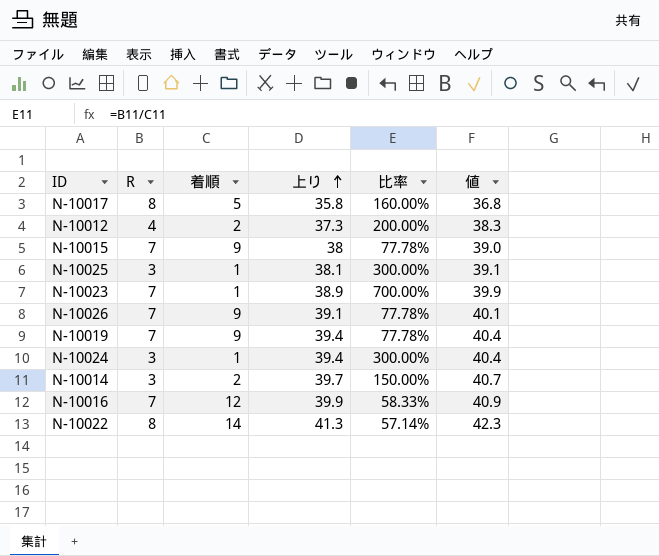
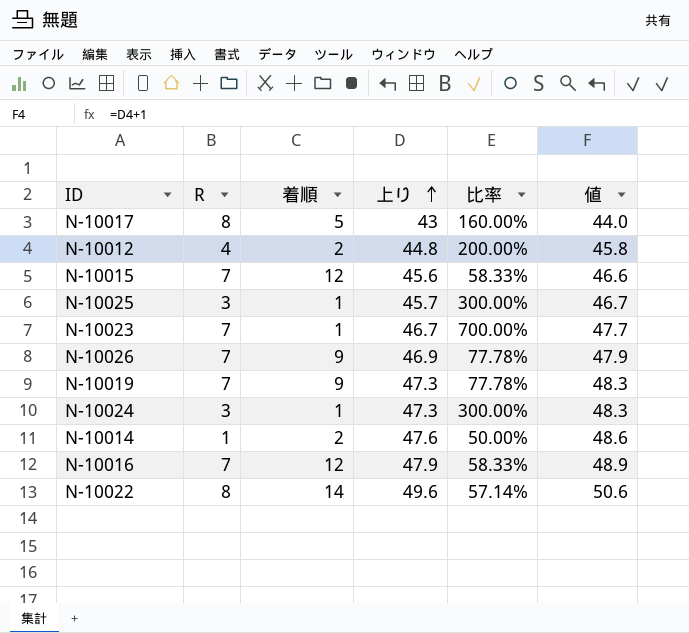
N-10017 | 上り: 35.8 -> 43
N-10017 | 値: 36.8 -> 44.0
N-10012 | 上り: 37.3 -> 44.8
N-10012 | 値: 38.3 -> 45.8
N-10015 | 着順: 9 -> 12
N-10015 | 上り: 38 -> 45.6
N-10015 | 比率: 77.78% -> 58.33%
N-10015 | 値: 39.0 -> 46.6
N-10025 | 上り: 38.1 -> 45.7
N-10025 | 値: 39.1 -> 46.7
N-10023 | 上り: 38.9 -> 46.7
N-10023 | 値: 39.9 -> 47.7
N-10026 | 上り: 39.1 -> 46.9
N-10026 | 値: 40.1 -> 47.9
N-10019 | 上り: 39.4 -> 47.3
N-10019 | 値: 40.4 -> 48.3
N-10024 | 上り: 39.4 -> 47.3
N-10024 | 値: 40.4 -> 48.3
N-10014 | R: 3 -> 1
N-10014 | 上り: 39.7 -> 47.6
N-10014 | 比率: 150.00% -> 50.00%
N-10014 | 値: 40.7 -> 48.6
N-10016 | 上り: 39.9 -> 47.9
N-10016 | 値: 40.9 -> 48.9
N-10022 | 上り: 41.3 -> 49.6
N-10022 | 値: 42.3 -> 50.6

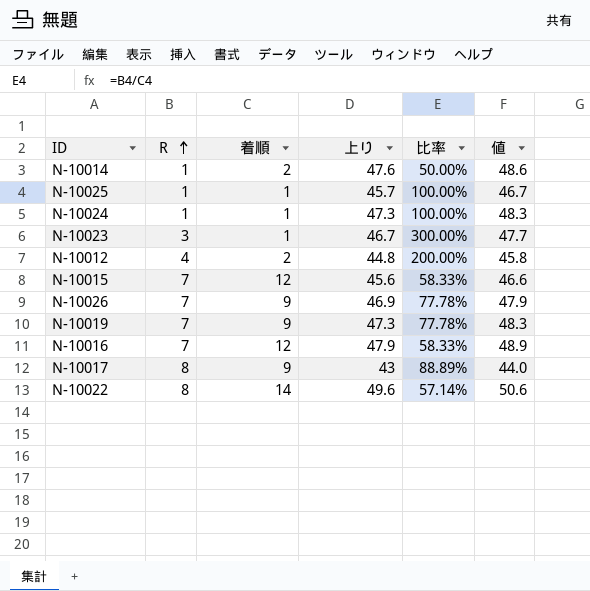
row order: 上り ascending -> R ascending
N-10025 | R: 3 -> 1
N-10025 | 比率: 300.00% -> 100.00%
N-10024 | R: 3 -> 1
N-10024 | 比率: 300.00% -> 100.00%
N-10023 | R: 7 -> 3
N-10023 | 比率: 700.00% -> 300.00%
N-10017 | 着順: 5 -> 9
N-10017 | 比率: 160.00% -> 88.89%

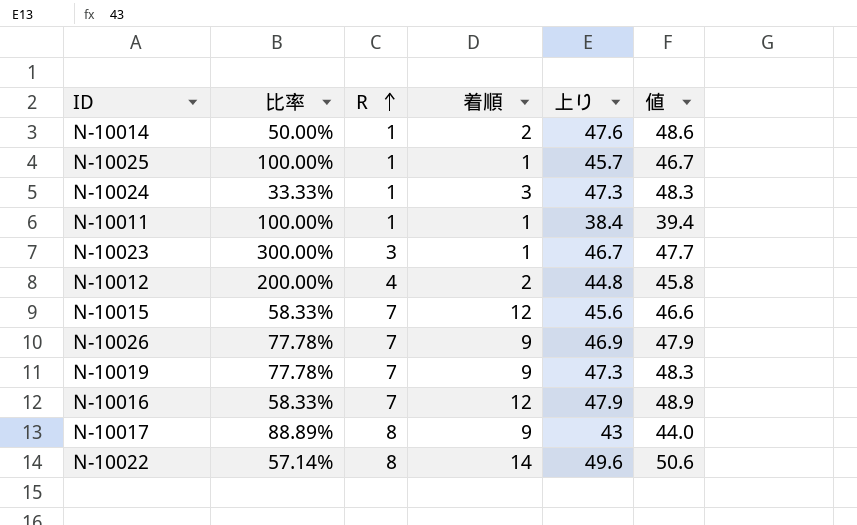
column 比率 | position: 5 -> 2
N-10024 | 比率: 100.00% -> 33.33%
N-10024 | 着順: 1 -> 3
row N-10011: none -> 100.00% | 1 | 1 | 38.4 | 39.4

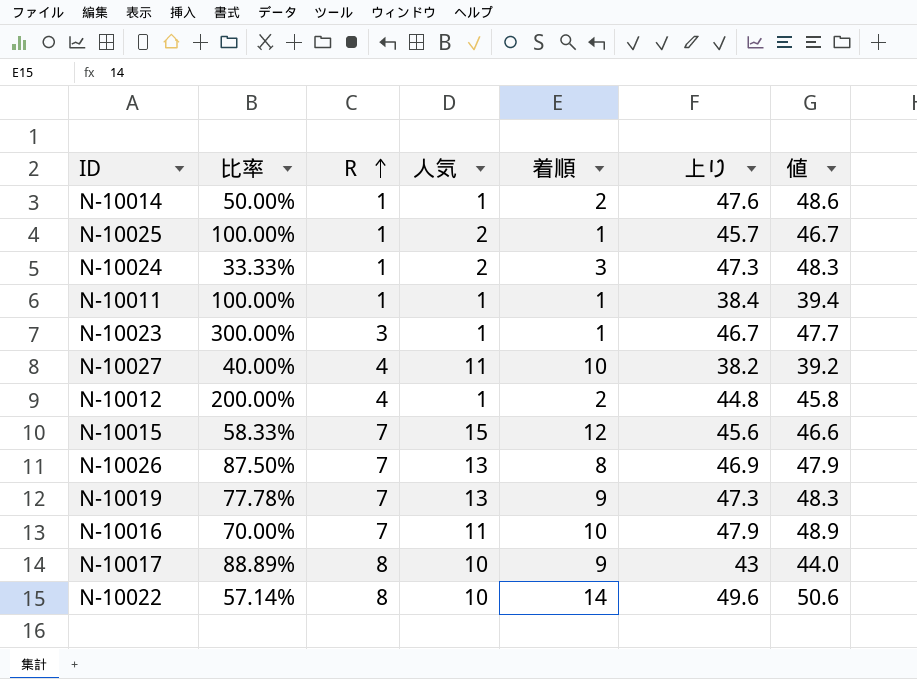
column 人気 | position: none -> 4
row N-10027: none -> 40.00% | 4 | 11 | 10 | 38.2 | 39.2
N-10026 | 比率: 77.78% -> 87.50%
N-10026 | 着順: 9 -> 8
N-10016 | 比率: 58.33% -> 70.00%
N-10016 | 着順: 12 -> 10

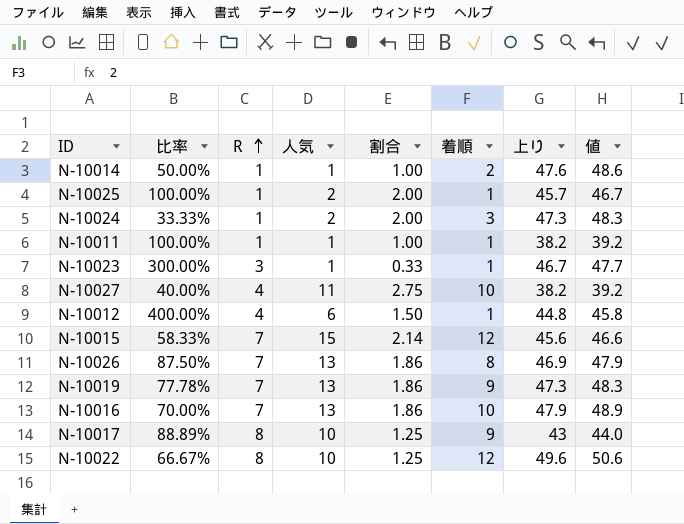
column 割合 | formula: none -> [人気] / [R]
N-10011 | 上り: 38.4 -> 38.2
N-10011 | 値: 39.4 -> 39.2
N-10012 | 比率: 200.00% -> 400.00%
N-10012 | 人気: 1 -> 6
N-10012 | 着順: 2 -> 1
N-10016 | 人気: 11 -> 13
N-10022 | 比率: 57.14% -> 66.67%
N-10022 | 着順: 14 -> 12

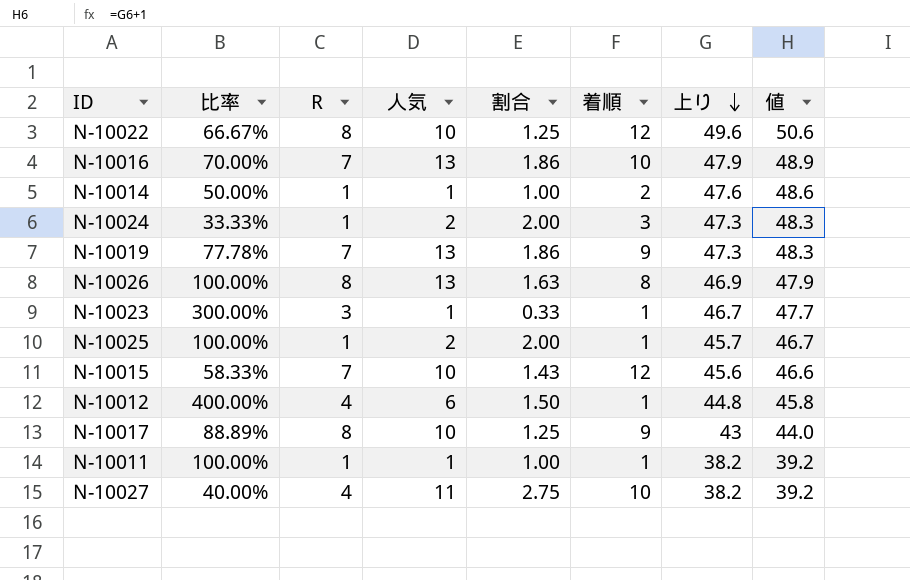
row order: R ascending -> 上り descending
N-10026 | 比率: 87.50% -> 100.00%
N-10026 | R: 7 -> 8
N-10026 | 割合: 1.86 -> 1.63
N-10015 | 人気: 15 -> 10
N-10015 | 割合: 2.14 -> 1.43

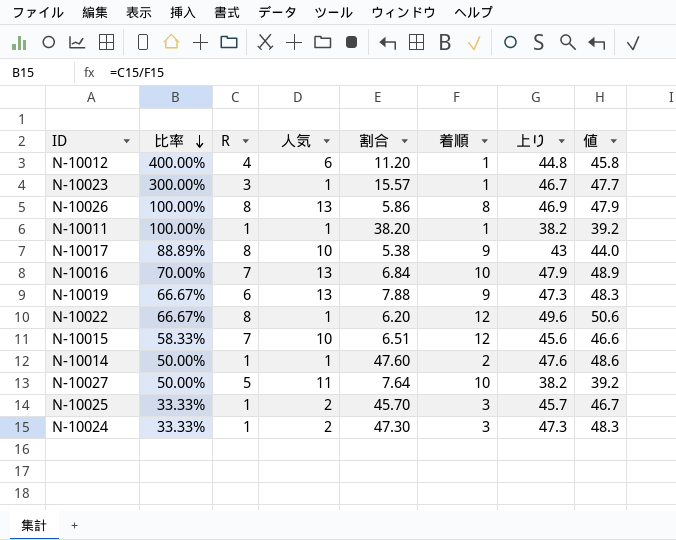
row order: 上り descending -> 比率 descending
column 割合 | formula: [人気] / [R] -> [上り] / [R]
N-10019 | 比率: 77.78% -> 66.67%
N-10019 | R: 7 -> 6
N-10022 | 人気: 10 -> 1
N-10027 | 比率: 40.00% -> 50.00%
N-10027 | R: 4 -> 5
N-10025 | 比率: 100.00% -> 33.33%
N-10025 | 着順: 1 -> 3

